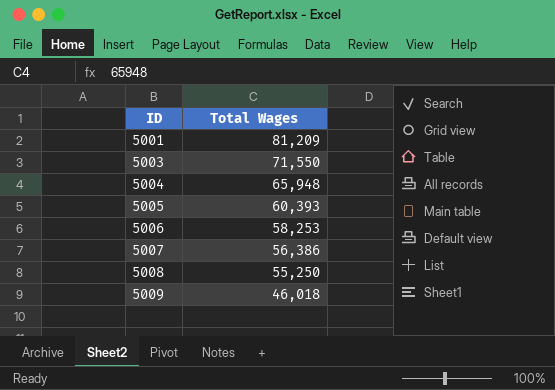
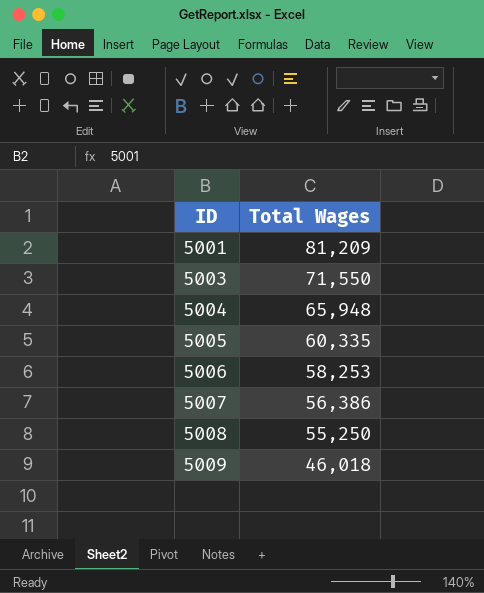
5005 | Total Wages: 60,393 -> 60,335

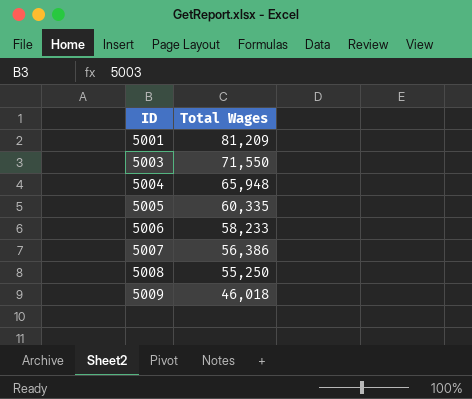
5006 | Total Wages: 58,253 -> 58,233

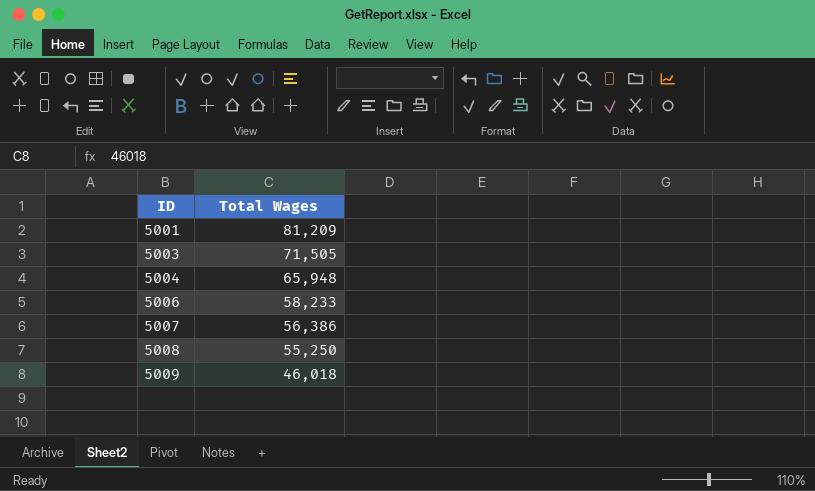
row 5005: 60,335 -> none
5003 | Total Wages: 71,550 -> 71,505

